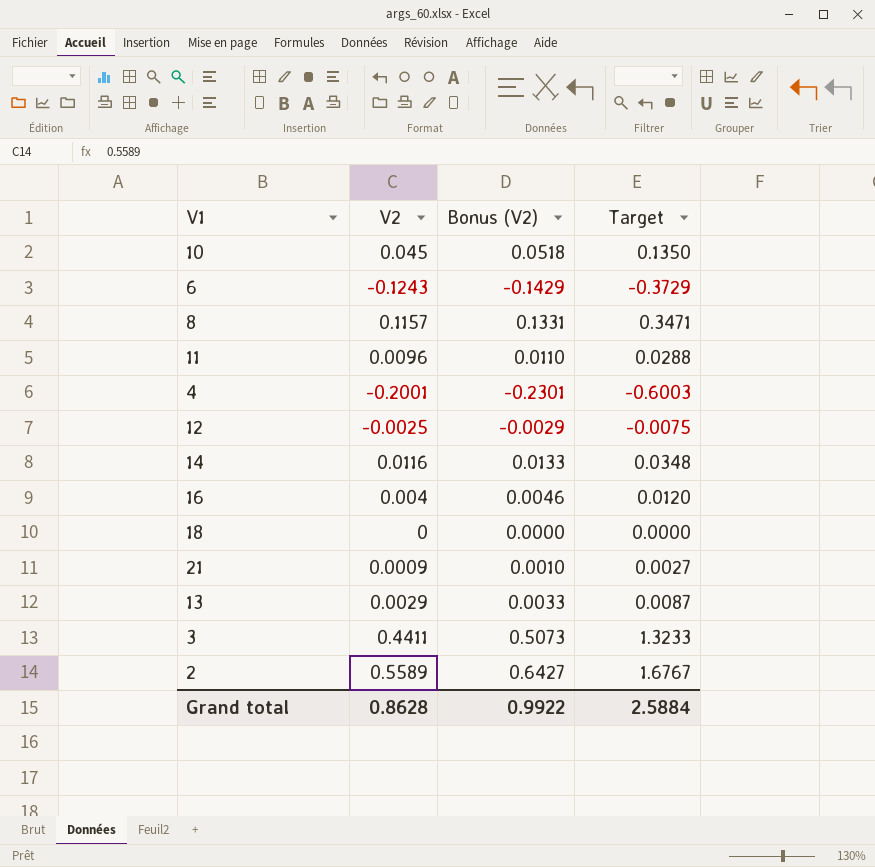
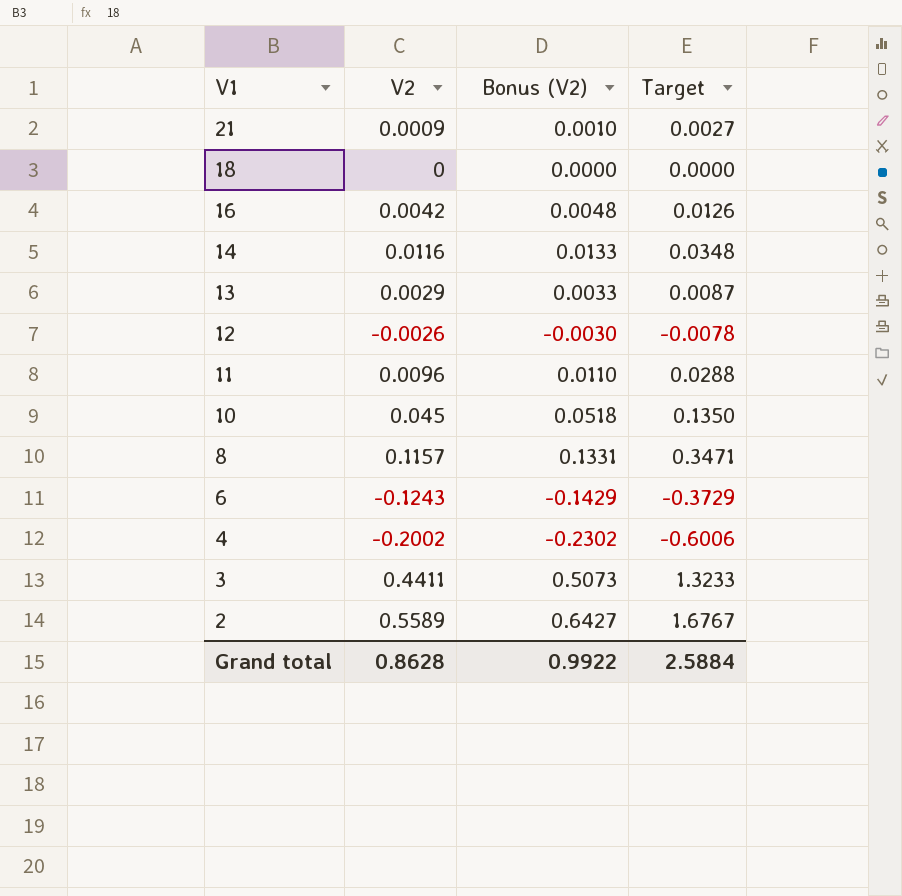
row order: none -> V1 descending
16 | V2: 0.004 -> 0.0042
16 | Bonus (V2): 0.0046 -> 0.0048
16 | Target: 0.0120 -> 0.0126
12 | V2: -0.0025 -> -0.0026
12 | Bonus (V2): -0.0029 -> -0.0030
12 | Target: -0.0075 -> -0.0078
4 | V2: -0.2001 -> -0.2002
4 | Bonus (V2): -0.2301 -> -0.2302
4 | Target: -0.6003 -> -0.6006

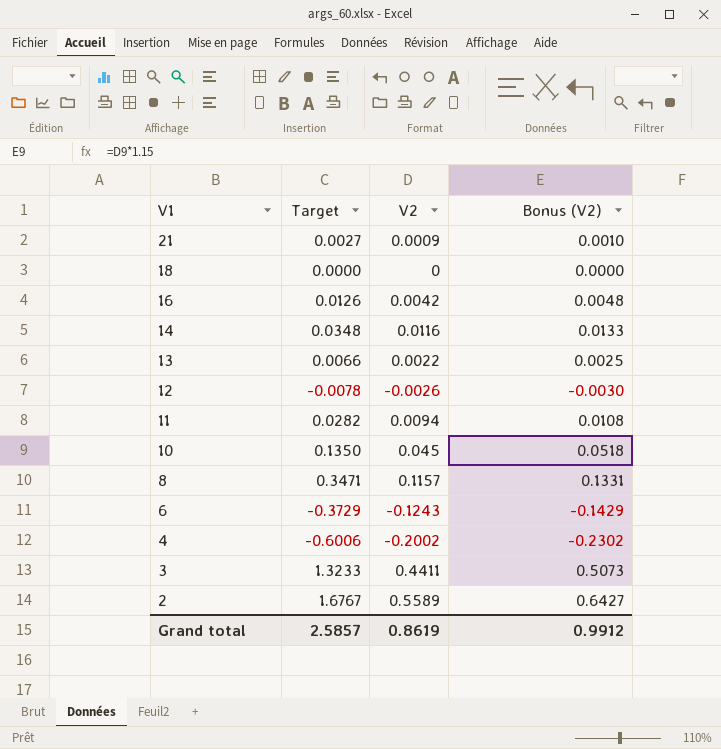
column Target | position: 4 -> 2
13 | Target: 0.0087 -> 0.0066
13 | V2: 0.0029 -> 0.0022
13 | Bonus (V2): 0.0033 -> 0.0025
11 | Target: 0.0288 -> 0.0282
11 | V2: 0.0096 -> 0.0094
11 | Bonus (V2): 0.0110 -> 0.0108
Grand total | Target: 2.5884 -> 2.5857
Grand total | V2: 0.8628 -> 0.8619
Grand total | Bonus (V2): 0.9922 -> 0.9912

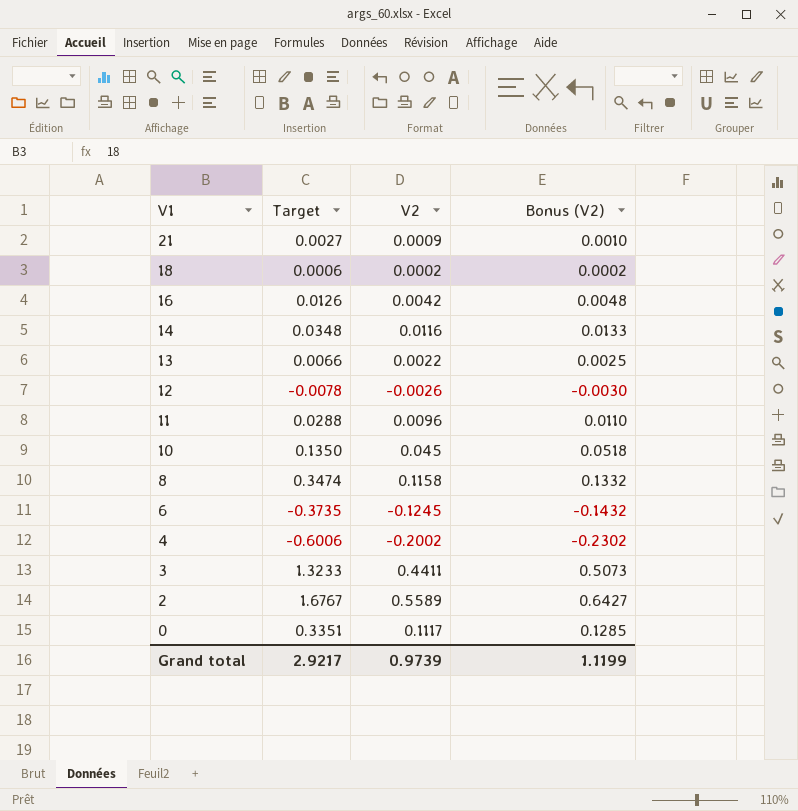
18 | Target: 0.0000 -> 0.0006
18 | V2: 0 -> 0.0002
18 | Bonus (V2): 0.0000 -> 0.0002
11 | Target: 0.0282 -> 0.0288
11 | V2: 0.0094 -> 0.0096
11 | Bonus (V2): 0.0108 -> 0.0110
8 | Target: 0.3471 -> 0.3474
8 | V2: 0.1157 -> 0.1158
8 | Bonus (V2): 0.1331 -> 0.1332
6 | Target: -0.3729 -> -0.3735
6 | V2: -0.1243 -> -0.1245
6 | Bonus (V2): -0.1429 -> -0.1432
row 0: none -> 0.3351 | 0.1117 | 0.1285
Grand total | Target: 2.5857 -> 2.9217
Grand total | V2: 0.8619 -> 0.9739
Grand total | Bonus (V2): 0.9912 -> 1.1199

